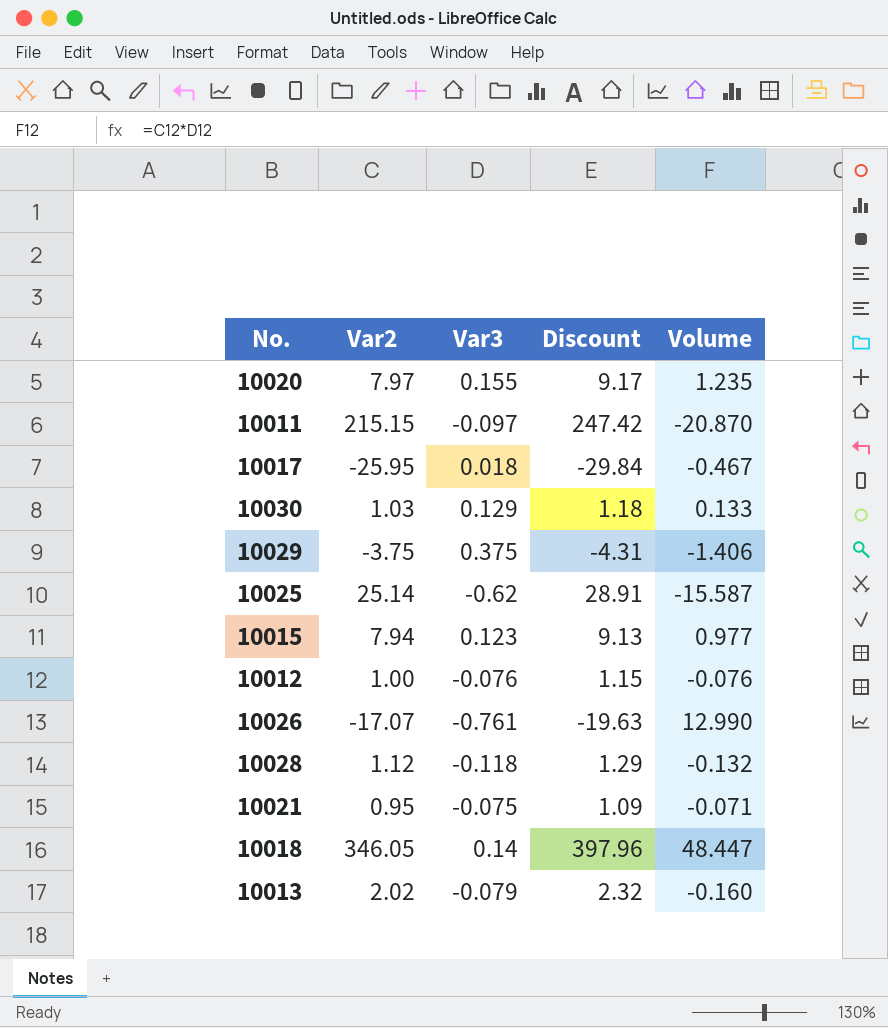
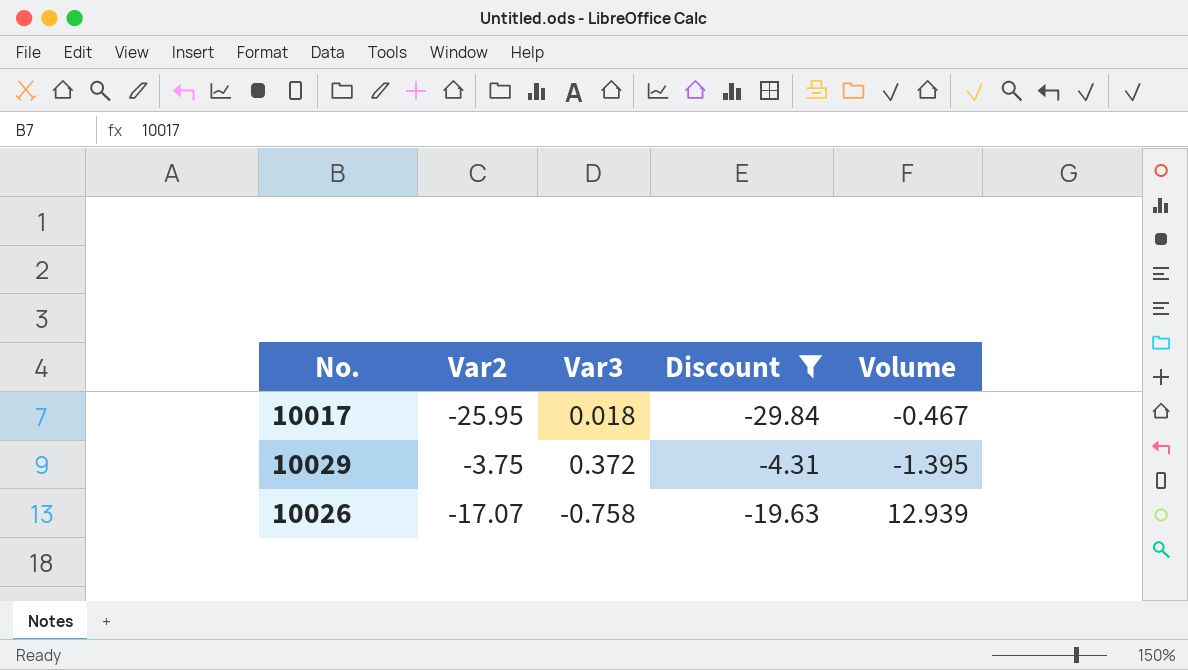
filter: none -> Discount <= -4.31
10029 | Var3: 0.375 -> 0.372
10029 | Volume: -1.406 -> -1.395
10026 | Var3: -0.761 -> -0.758
10026 | Volume: 12.990 -> 12.939

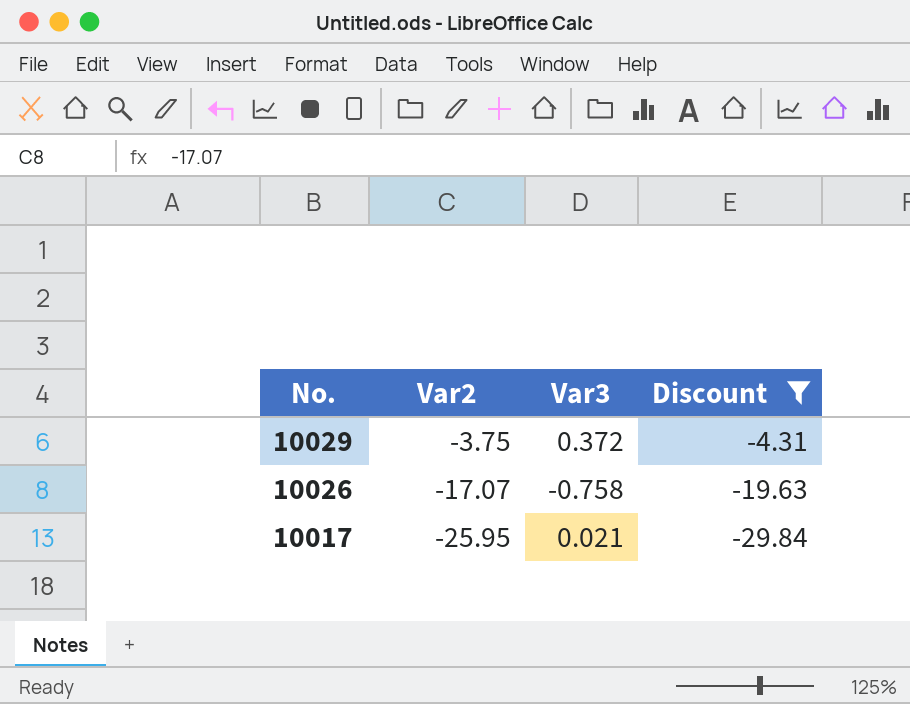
row order: none -> No. descending
column Volume | formula: [Var2] * [Var3] -> none
10017 | Var3: 0.018 -> 0.021

